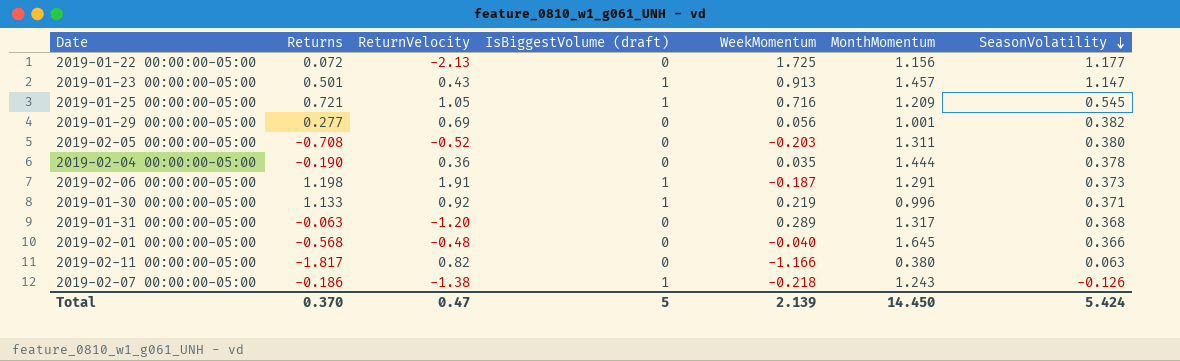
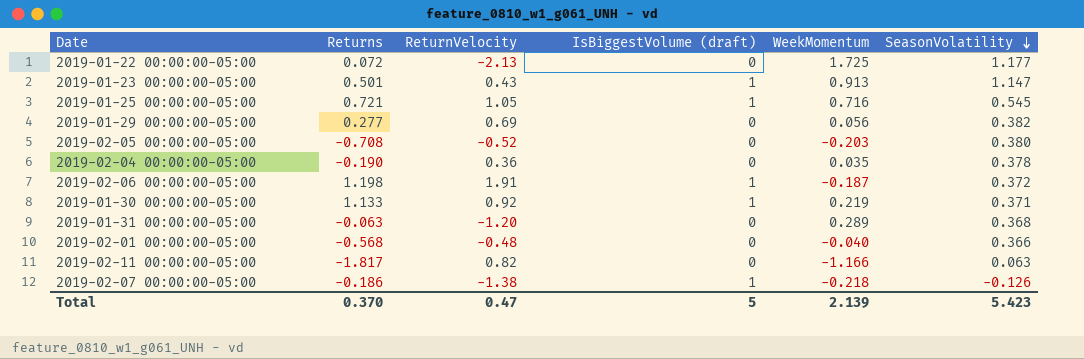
column MonthMomentum | position: 6 -> none
2019-02-06 00:00:00-05:00 | SeasonVolatility: 0.373 -> 0.372
Total | SeasonVolatility: 5.424 -> 5.423

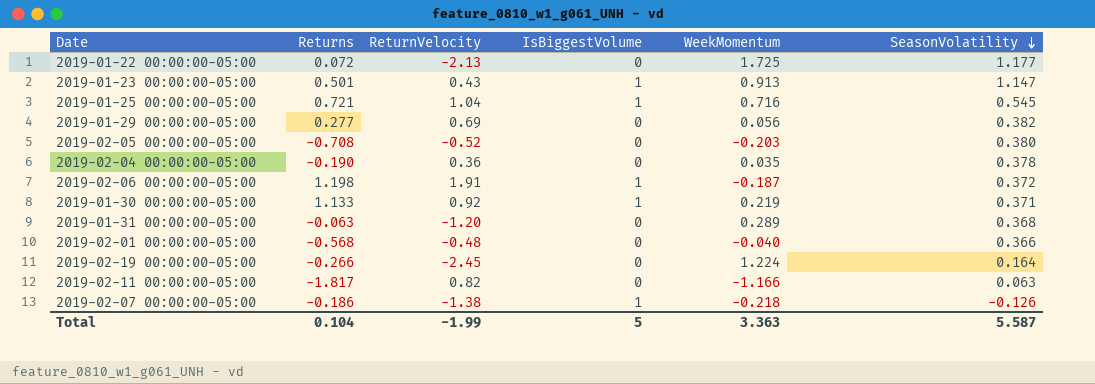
column name: IsBiggestVolume (draft) -> IsBiggestVolume
2019-01-25 00:00:00-05:00 | ReturnVelocity: 1.05 -> 1.04
row 2019-02-19 00:00:00-05:00: none -> -0.266 | -2.45 | 0 | 1.224 | 0.164
Total | Returns: 0.370 -> 0.104
Total | ReturnVelocity: 0.47 -> -1.99
Total | WeekMomentum: 2.139 -> 3.363
Total | SeasonVolatility: 5.423 -> 5.587

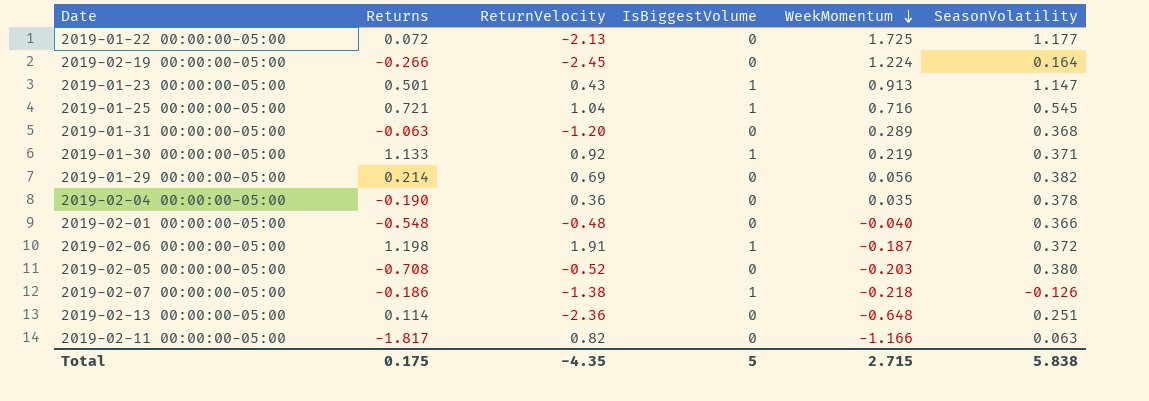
row order: SeasonVolatility descending -> WeekMomentum descending
2019-01-29 00:00:00-05:00 | Returns: 0.277 -> 0.214
2019-02-01 00:00:00-05:00 | Returns: -0.568 -> -0.548
row 2019-02-13 00:00:00-05:00: none -> 0.114 | -2.36 | 0 | -0.648 | 0.251
Total | Returns: 0.104 -> 0.175
Total | ReturnVelocity: -1.99 -> -4.35
Total | WeekMomentum: 3.363 -> 2.715
Total | SeasonVolatility: 5.587 -> 5.838

